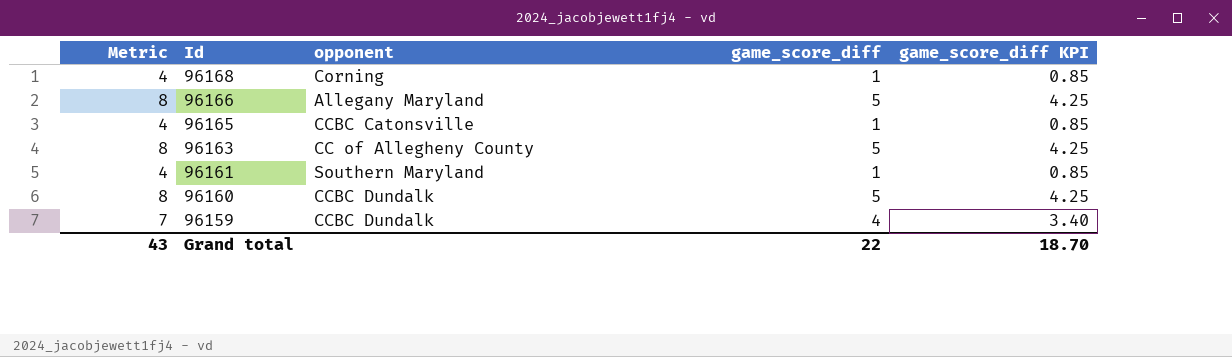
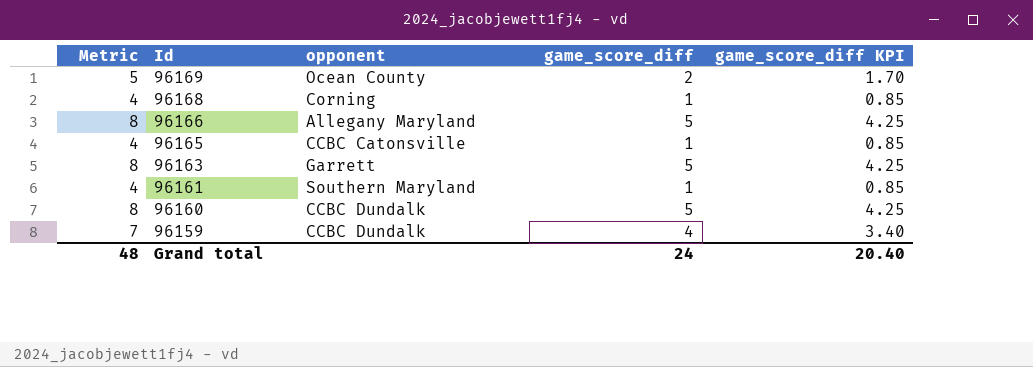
row 96169: none -> 5 | Ocean County | 2 | 1.70
96163 | opponent: CC of Allegheny County -> Garrett
Grand total | Metric: 43 -> 48
Grand total | game_score_diff: 22 -> 24
Grand total | game_score_diff KPI: 18.70 -> 20.40

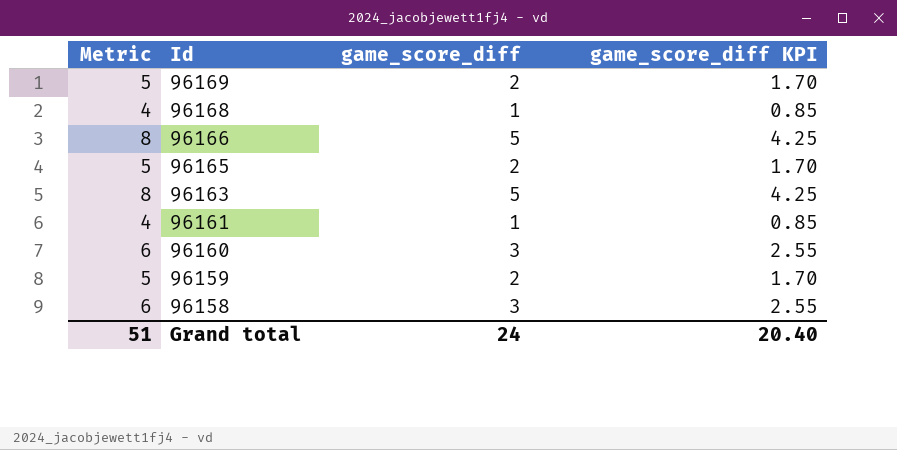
column opponent | position: 3 -> none
96165 | Metric: 4 -> 5
96165 | game_score_diff: 1 -> 2
96165 | game_score_diff KPI: 0.85 -> 1.70
96160 | Metric: 8 -> 6
96160 | game_score_diff: 5 -> 3
96160 | game_score_diff KPI: 4.25 -> 2.55
96159 | Metric: 7 -> 5
96159 | game_score_diff: 4 -> 2
96159 | game_score_diff KPI: 3.40 -> 1.70
row 96158: none -> 6 | 3 | 2.55
Grand total | Metric: 48 -> 51

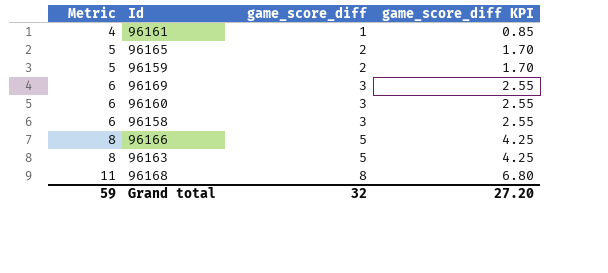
row order: Id descending -> Metric ascending
96169 | Metric: 5 -> 6
96169 | game_score_diff: 2 -> 3
96169 | game_score_diff KPI: 1.70 -> 2.55
96168 | Metric: 4 -> 11
96168 | game_score_diff: 1 -> 8
96168 | game_score_diff KPI: 0.85 -> 6.80
Grand total | Metric: 51 -> 59
Grand total | game_score_diff: 24 -> 32
Grand total | game_score_diff KPI: 20.40 -> 27.20

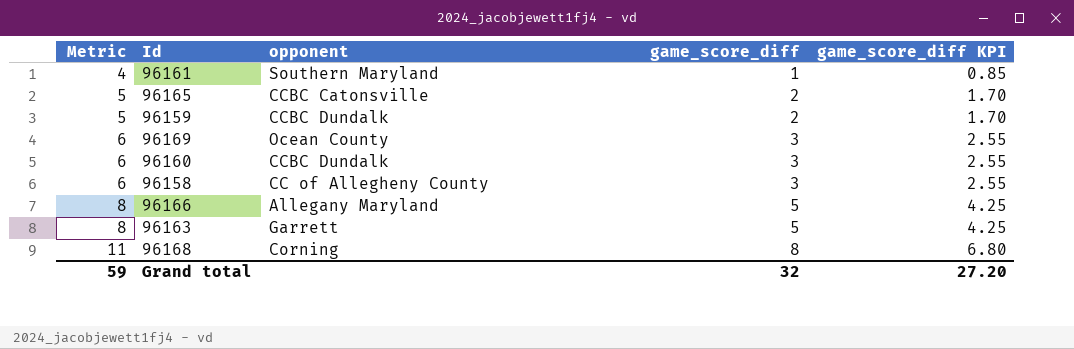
column opponent | position: none -> 3

